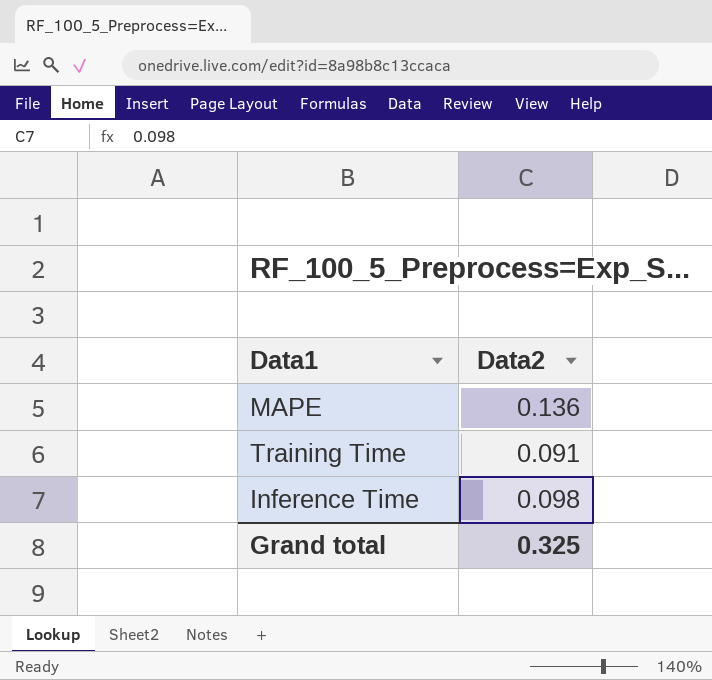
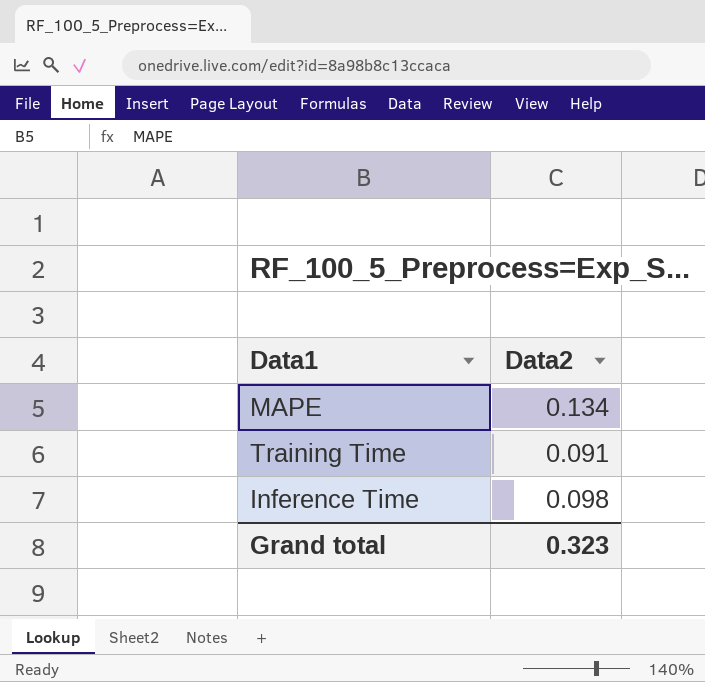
MAPE | Data2: 0.136 -> 0.134
Grand total | Data2: 0.325 -> 0.323

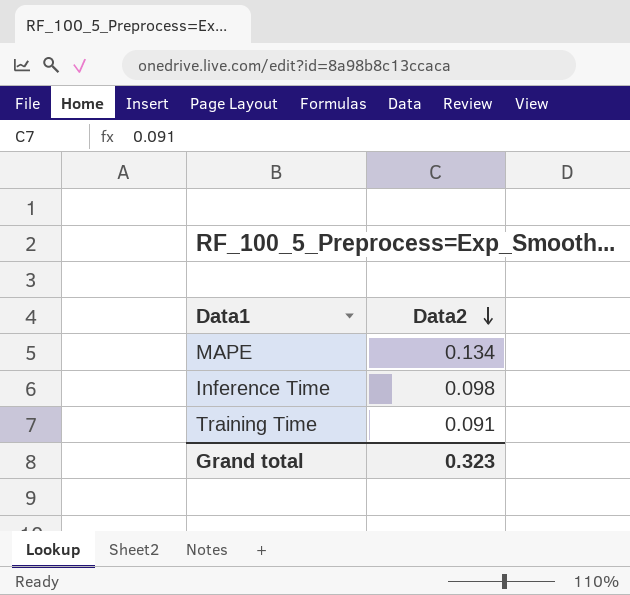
row order: none -> Data2 descending

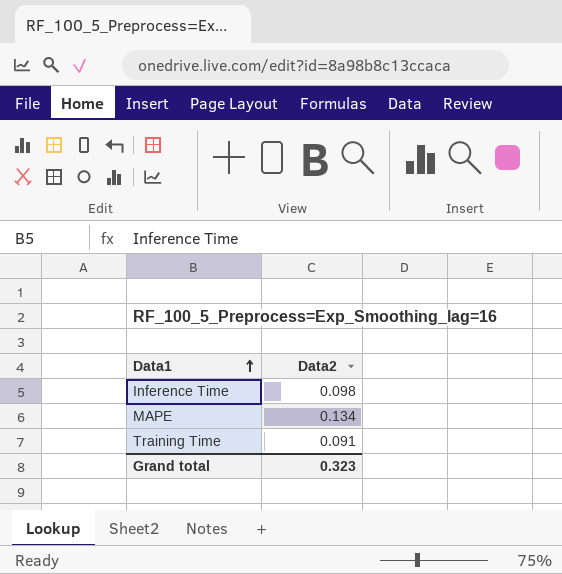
row order: Data2 descending -> Data1 ascending

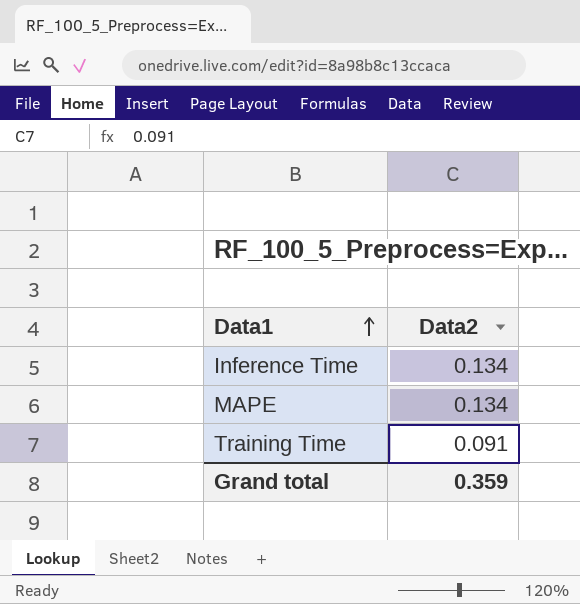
Inference Time | Data2: 0.098 -> 0.134
Grand total | Data2: 0.323 -> 0.359

